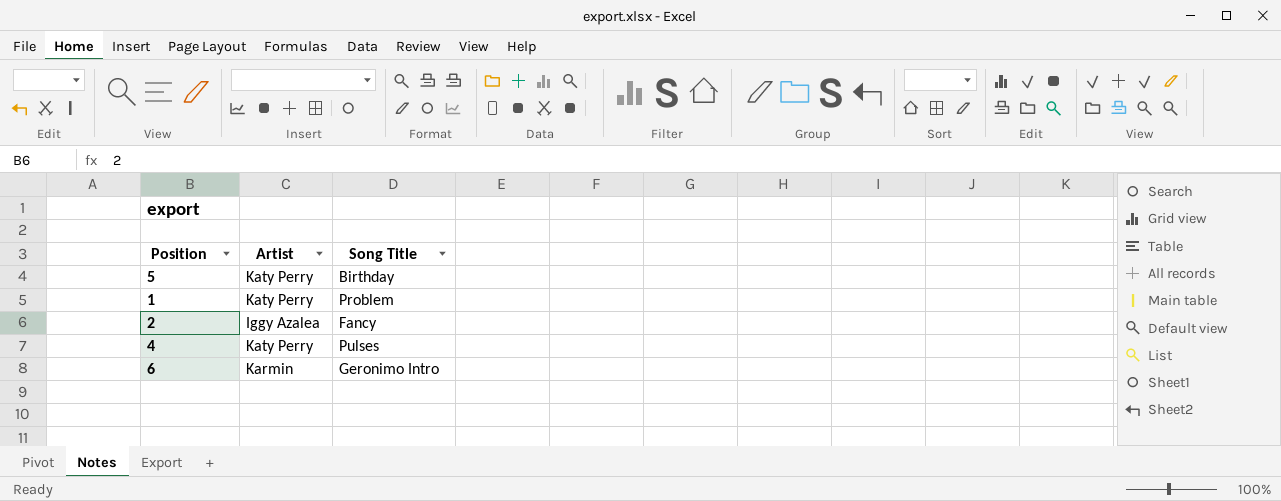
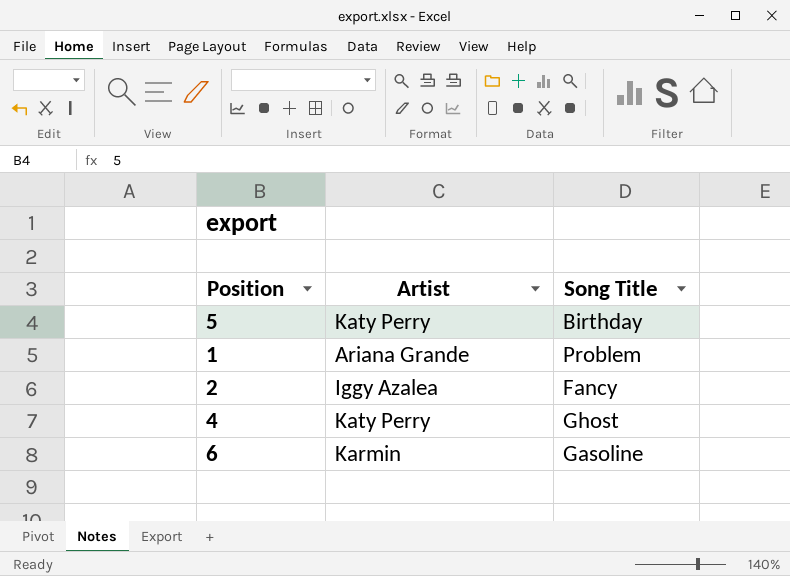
1 | Artist: Katy Perry -> Ariana Grande
4 | Song Title: Pulses -> Ghost
6 | Song Title: Geronimo Intro -> Gasoline

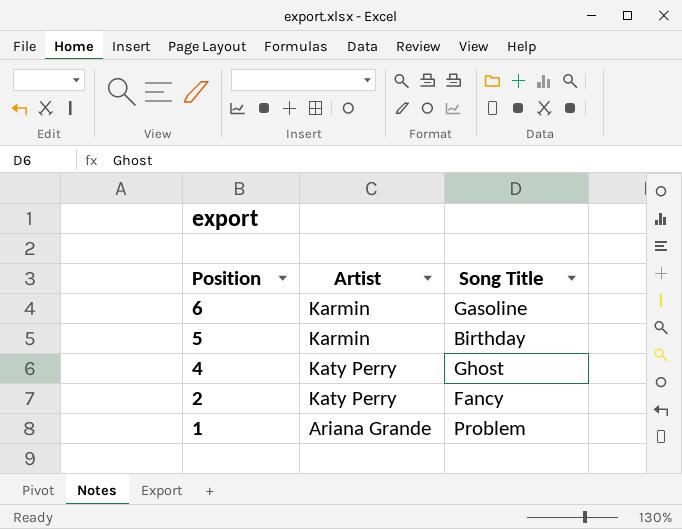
row order: none -> Position descending
5 | Artist: Katy Perry -> Karmin
2 | Artist: Iggy Azalea -> Katy Perry

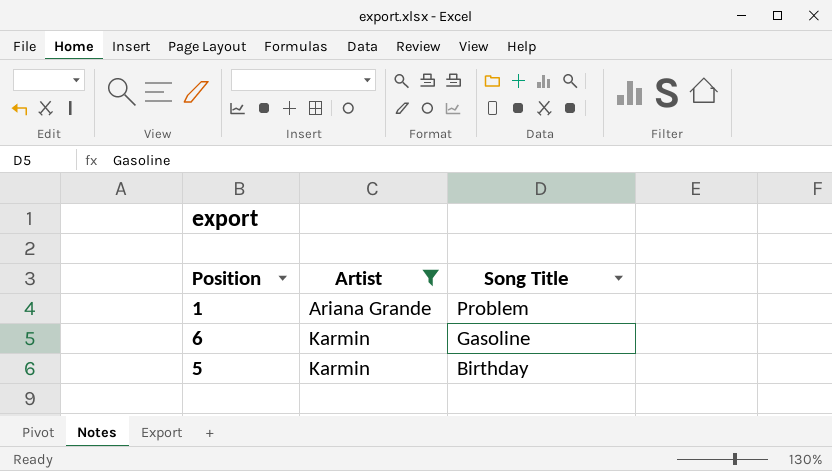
filter: none -> Artist != Katy Perry
row order: Position descending -> Artist ascending

